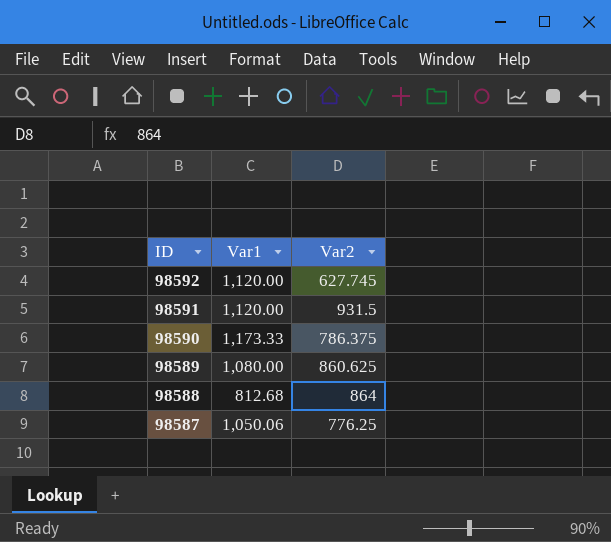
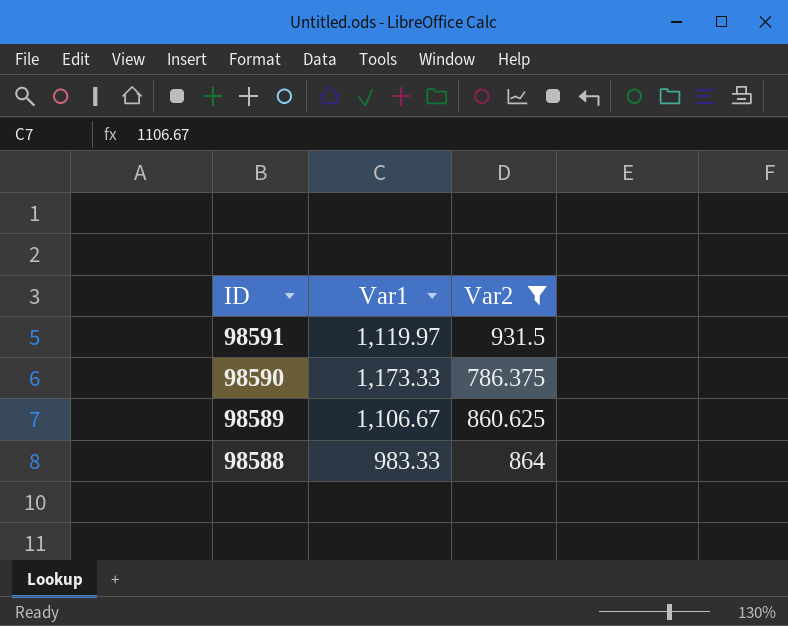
filter: none -> Var2 >= 786.375
98591 | Var1: 1,120.00 -> 1,119.97
98589 | Var1: 1,080.00 -> 1,106.67
98588 | Var1: 812.68 -> 983.33

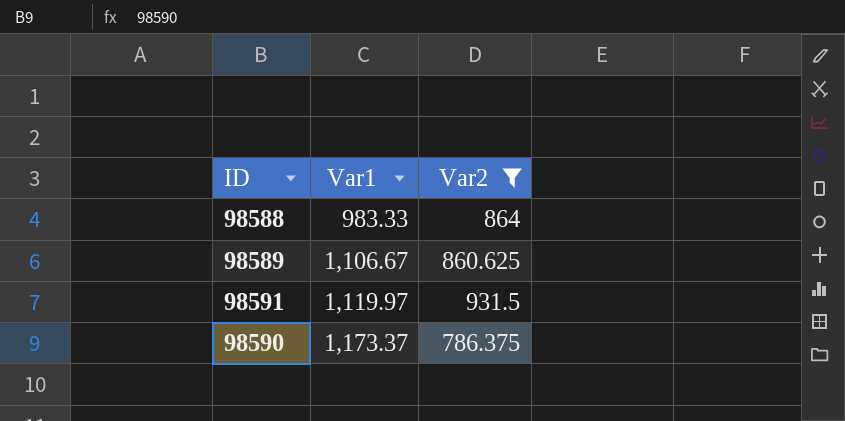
row order: ID descending -> Var1 ascending
98590 | Var1: 1,173.33 -> 1,173.37

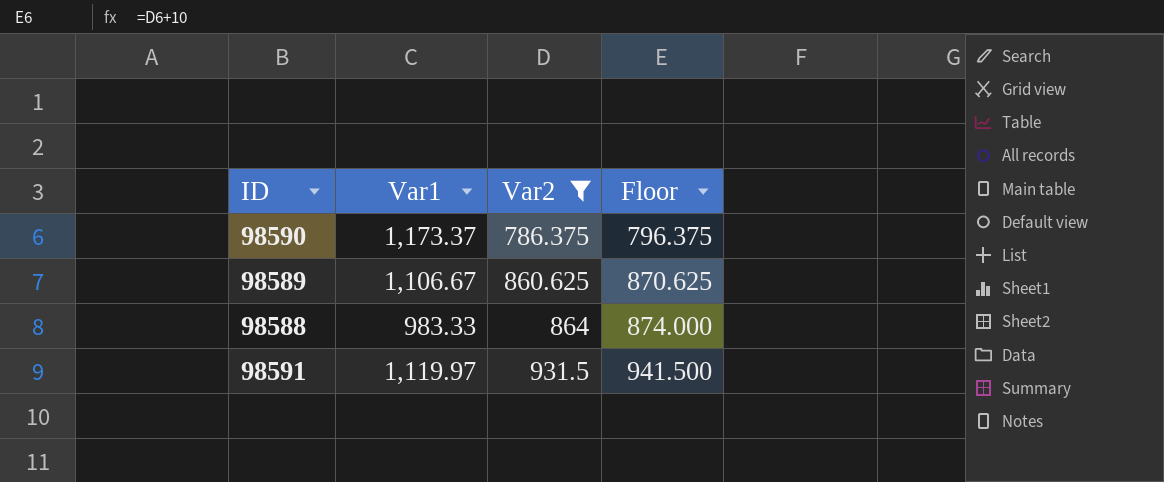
row order: Var1 ascending -> Var2 ascending
column Floor | formula: none -> [Var2] + 10

